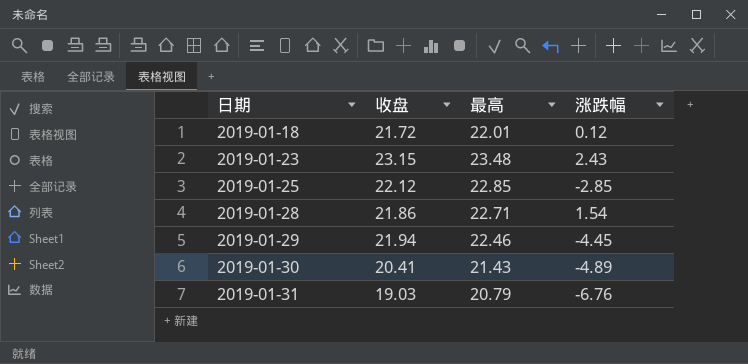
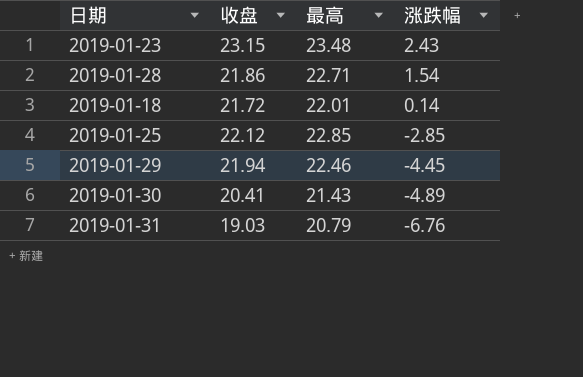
row order: 日期 ascending -> 涨跌幅 descending
2019-01-18 | 涨跌幅: 0.12 -> 0.14

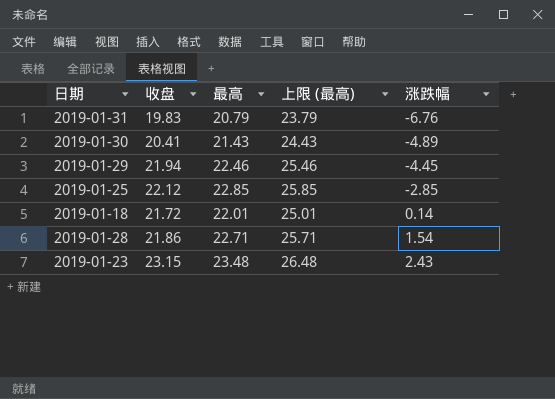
row order: 涨跌幅 descending -> 涨跌幅 ascending
column 上限 (最高) | formula: none -> [最高] + 3
2019-01-31 | 收盘: 19.03 -> 19.83

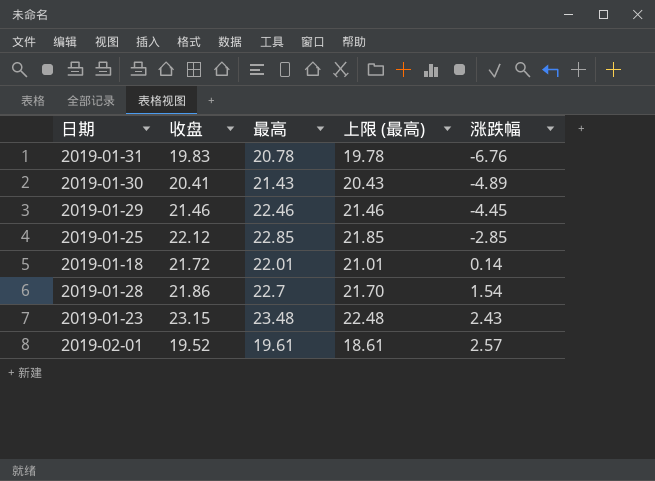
column 上限 (最高) | formula: [最高] + 3 -> [最高] - 1
2019-01-31 | 最高: 20.79 -> 20.78
2019-01-29 | 收盘: 21.94 -> 21.46
2019-01-28 | 最高: 22.71 -> 22.7
row 2019-02-01: none -> 19.52 | 19.61 | 18.61 | 2.57

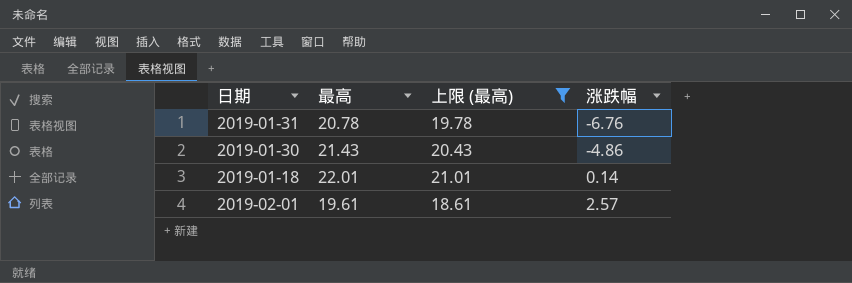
filter: none -> 上限 (最高) <= 21.01
column 收盘 | position: 2 -> none
2019-01-30 | 涨跌幅: -4.89 -> -4.86

